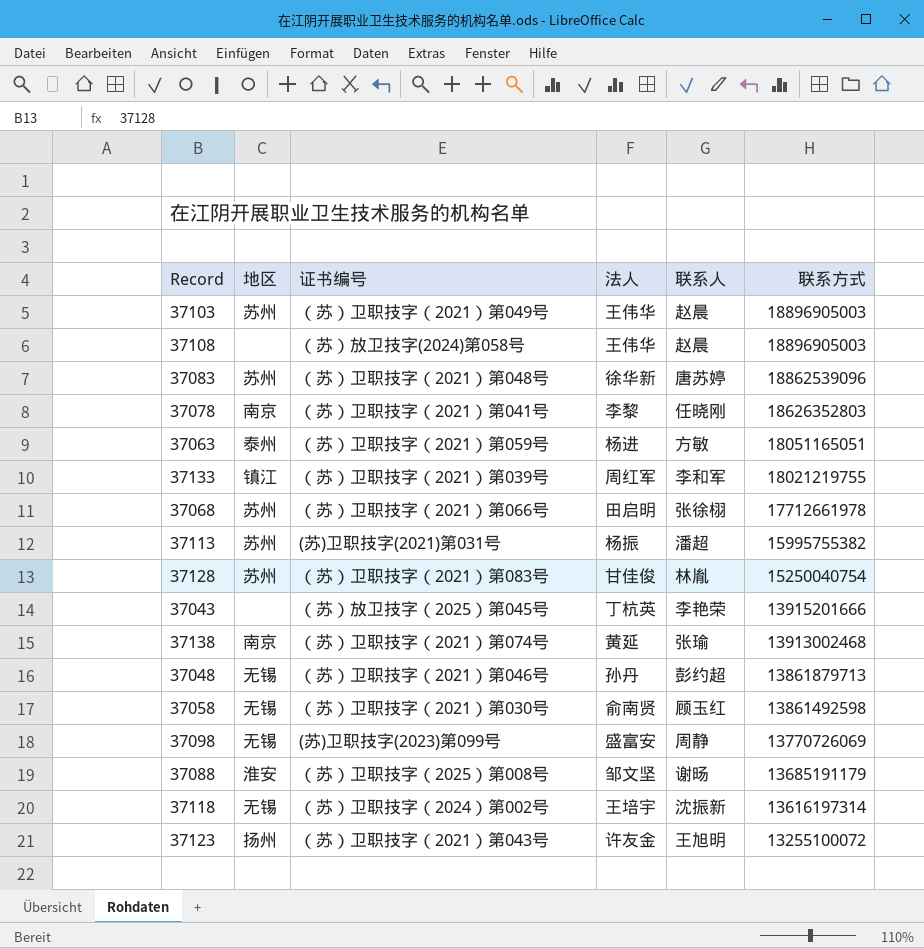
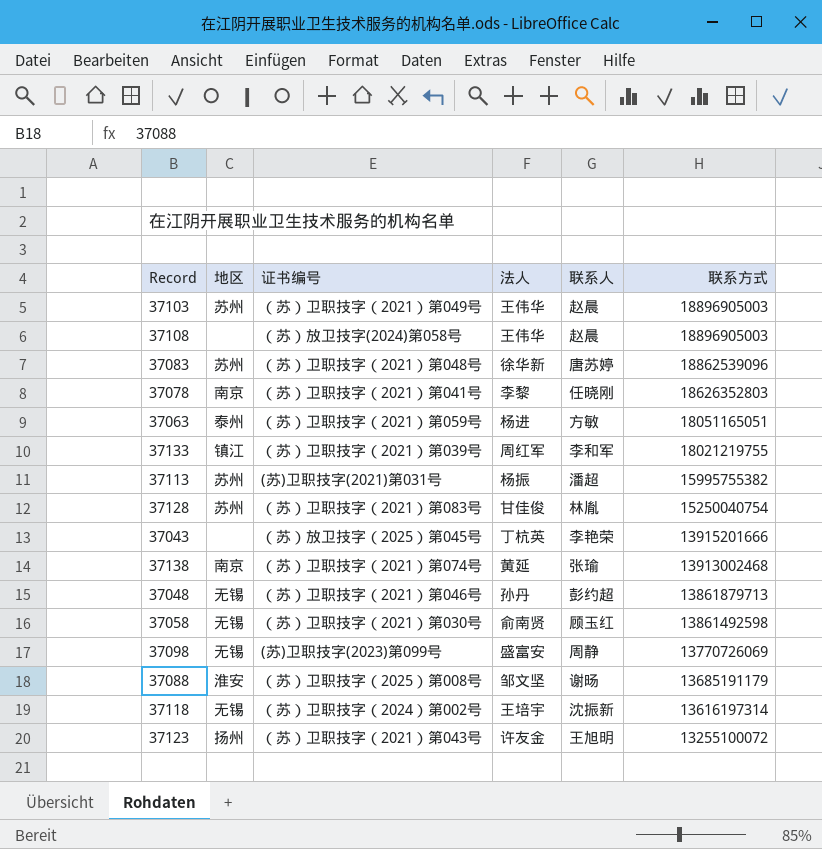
row 37068: 苏州 | （苏）卫职技字（2021）第066号 | 田启明 | 张徐栩 | 17712661978 -> none

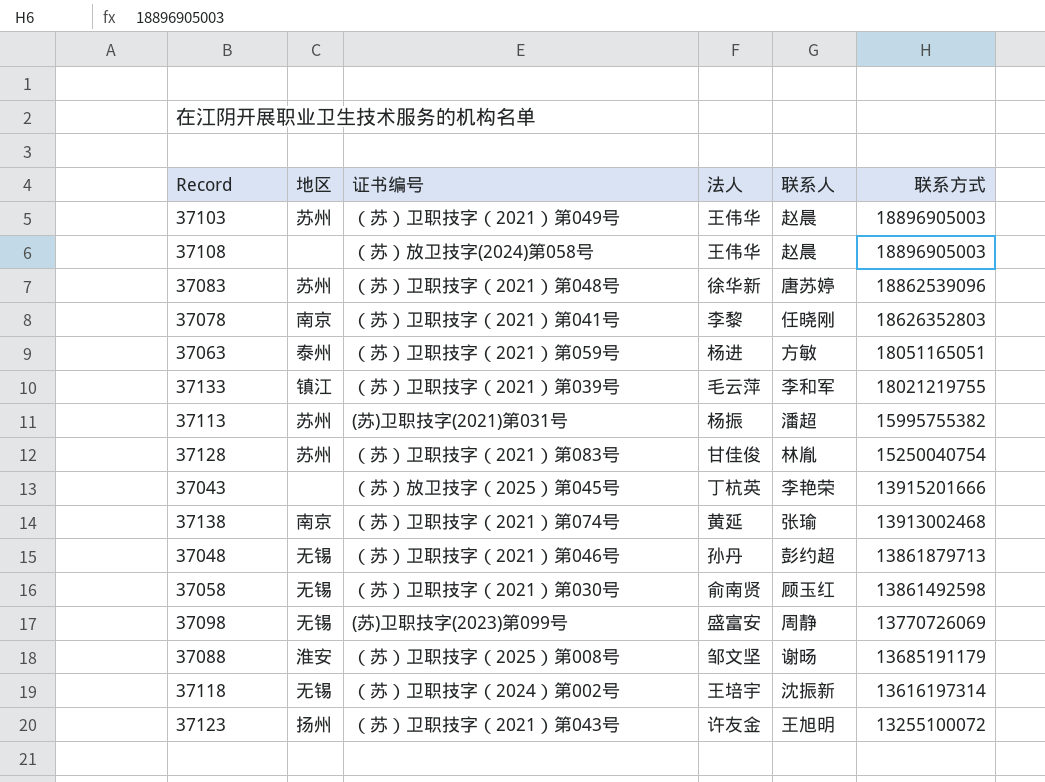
37133 | 法人: 周红军 -> 毛云萍

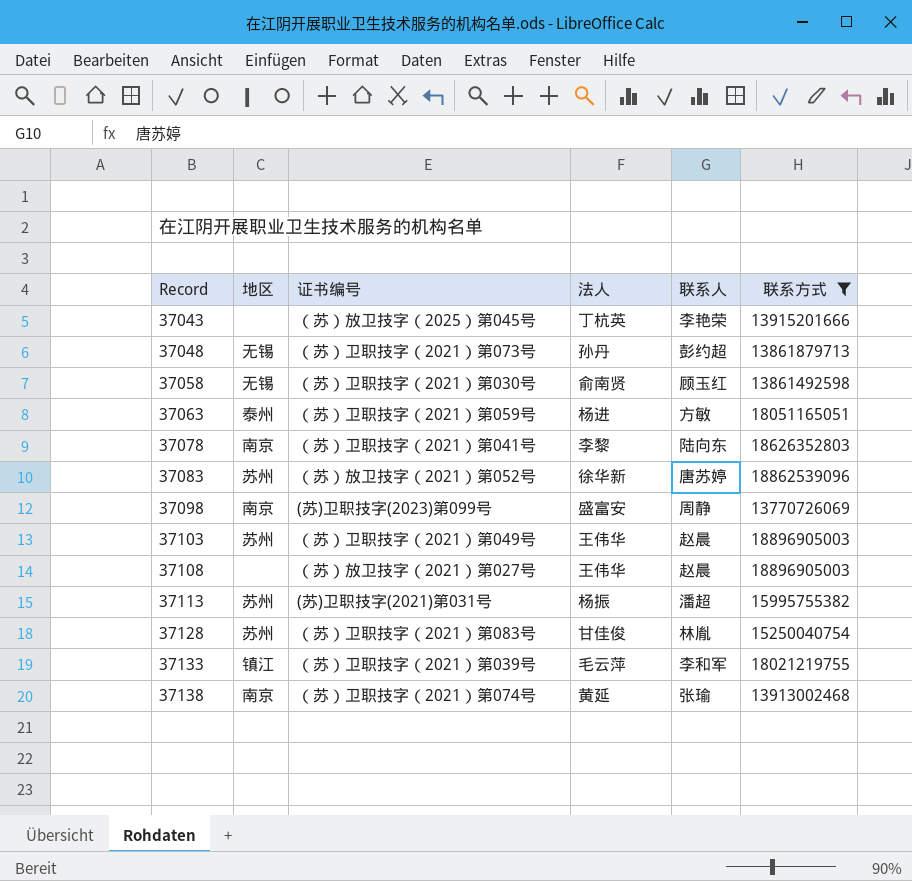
filter: none -> 联系方式 >= 13770726069
row order: 联系方式 descending -> Record ascending
37048 | 证书编号: （苏）卫职技字（2021）第046号 -> （苏）卫职技字（2021）第073号
37078 | 联系人: 任晓刚 -> 陆向东
37083 | 证书编号: （苏）卫职技字（2021）第048号 -> （苏）放卫技字（2021）第052号
37098 | 地区: 无锡 -> 南京
37108 | 证书编号: （苏）放卫技字(2024)第058号 -> （苏）放卫技字（2021）第027号

